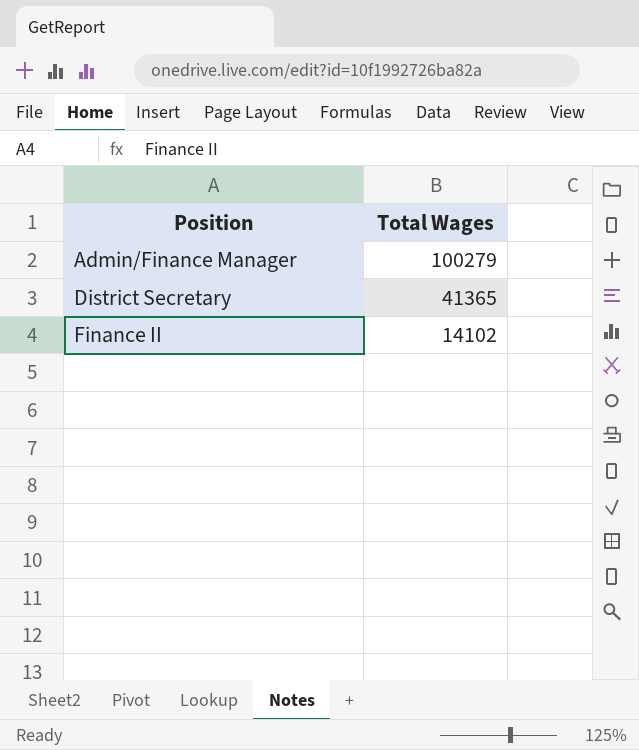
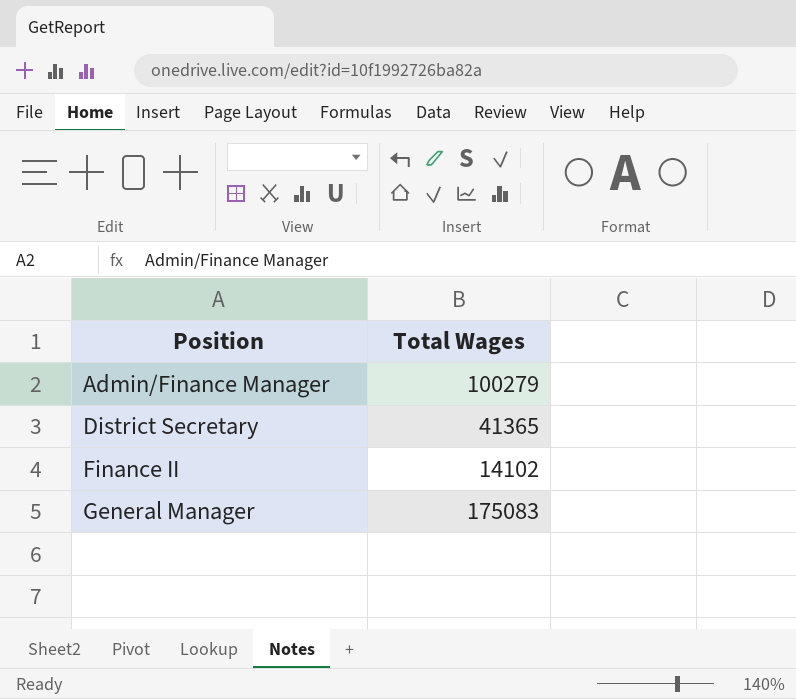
row General Manager: none -> 175083

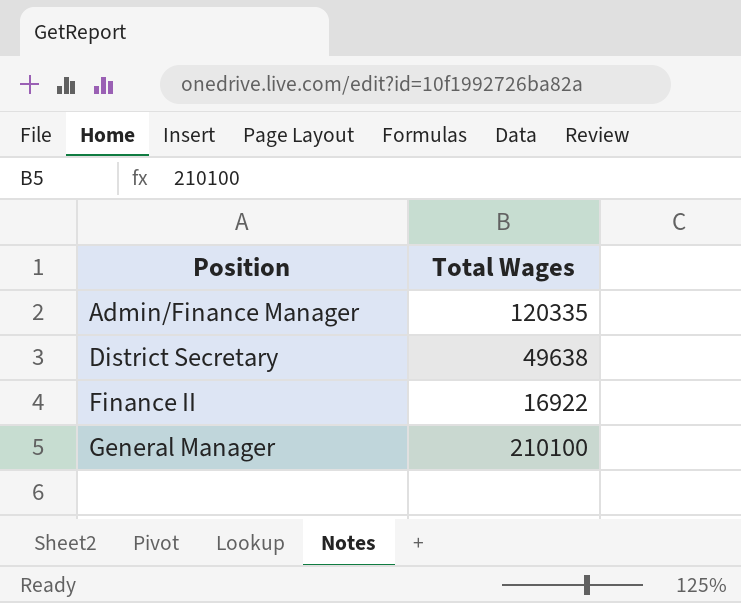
Admin/Finance Manager | Total Wages: 100279 -> 120335
District Secretary | Total Wages: 41365 -> 49638
Finance II | Total Wages: 14102 -> 16922
General Manager | Total Wages: 175083 -> 210100

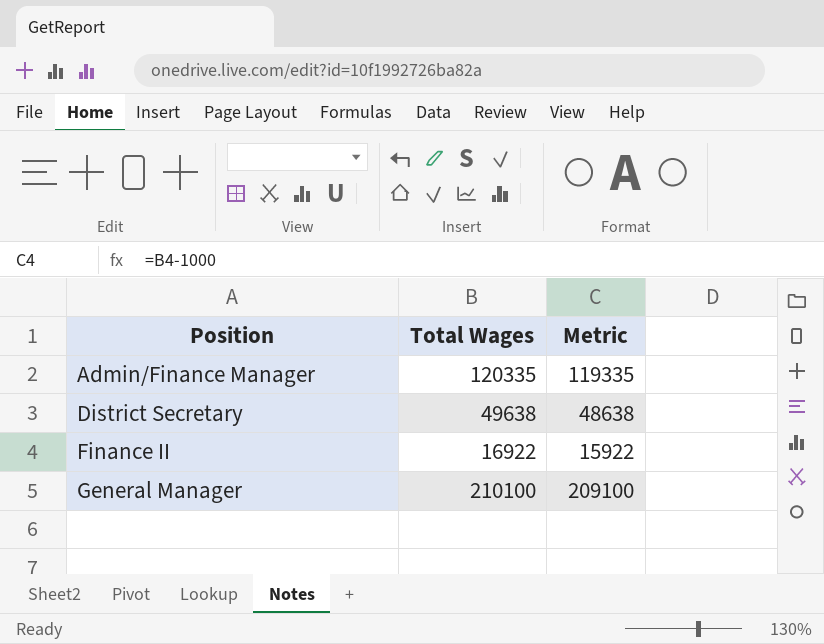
column Metric | formula: none -> [Total Wages] - 1000

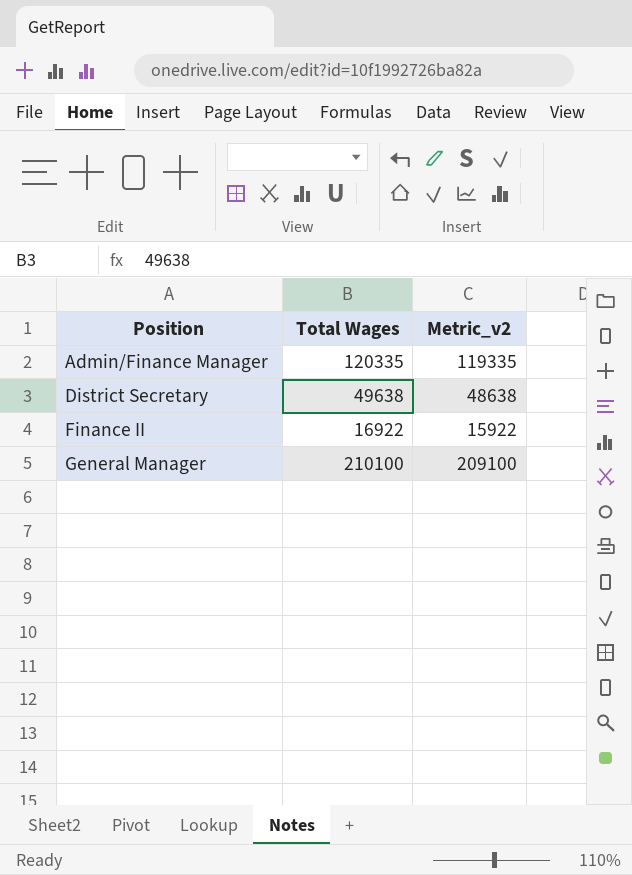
column name: Metric -> Metric_v2

